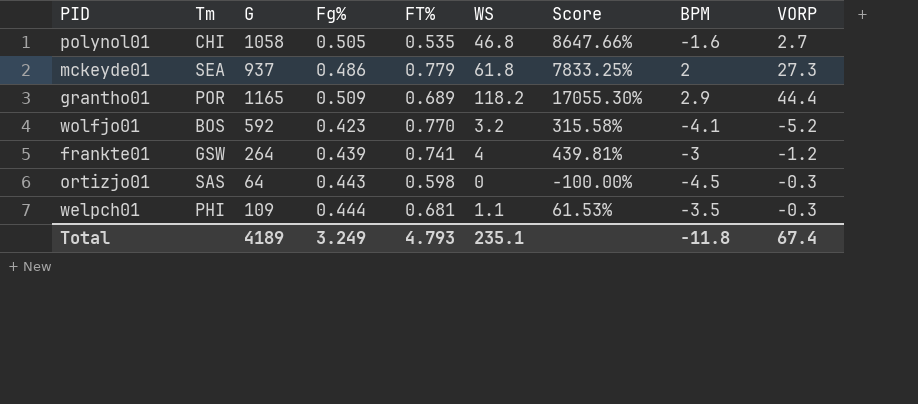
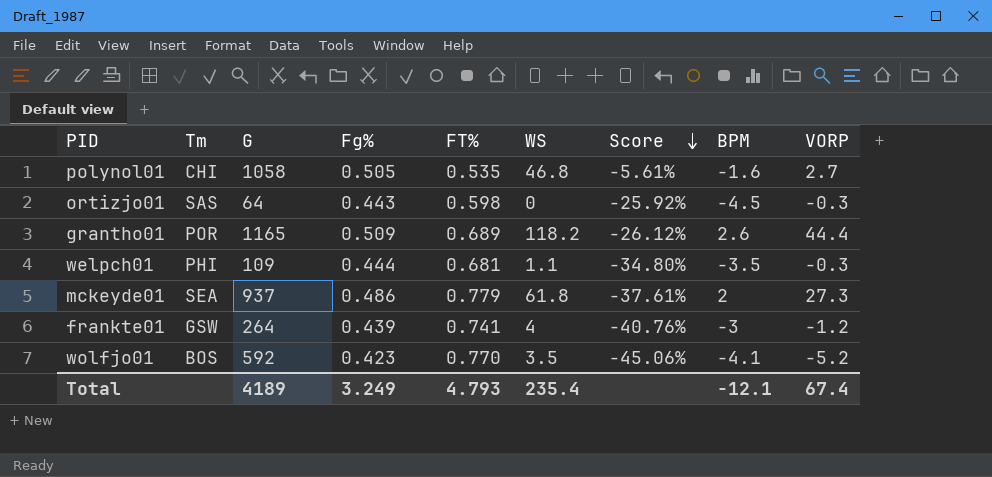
row order: none -> Score descending
column Score | formula: ([WS] - [FT%]) / [FT%] -> ([Fg%] - [FT%]) / [FT%]
grantho01 | BPM: 2.9 -> 2.6
wolfjo01 | WS: 3.2 -> 3.5
Total | WS: 235.1 -> 235.4
Total | BPM: -11.8 -> -12.1

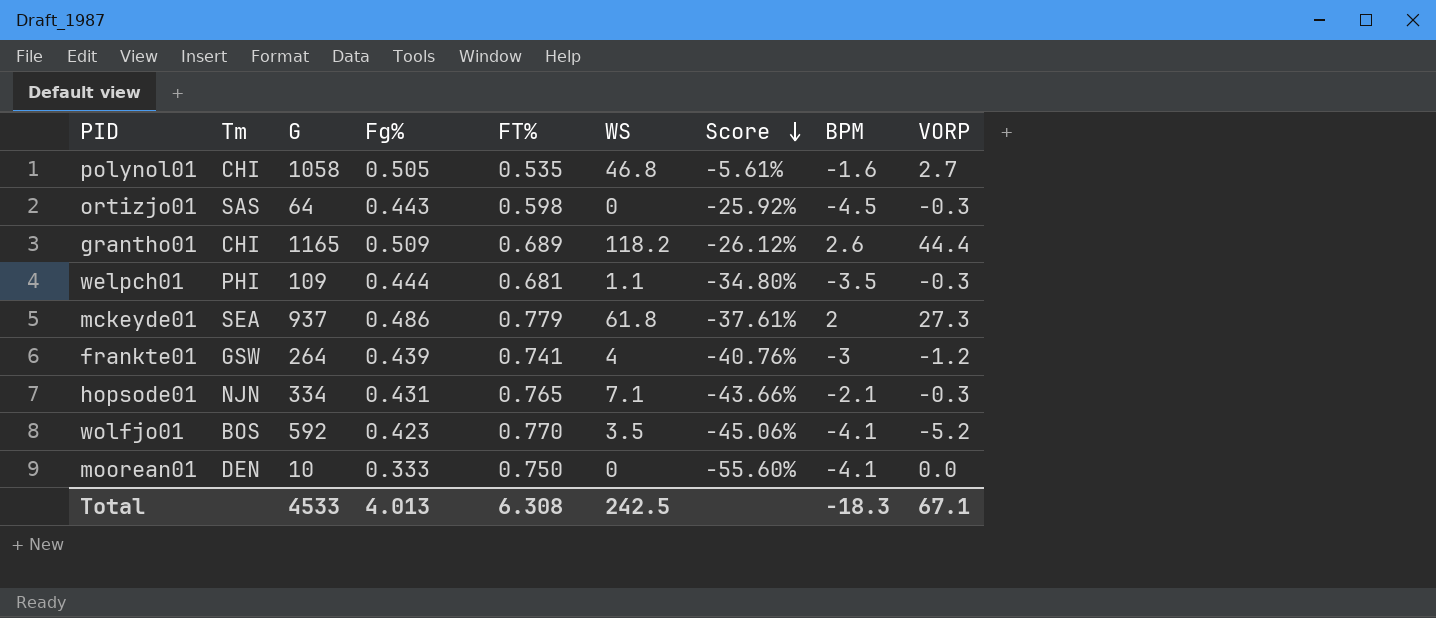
grantho01 | Tm: POR -> CHI
row hopsode01: none -> NJN | 334 | 0.431 | 0.765 | 7.1 | -43.66% | -2.1 | -0.3
row moorean01: none -> DEN | 10 | 0.333 | 0.750 | 0 | -55.60% | -4.1 | 0.0
Total | G: 4189 -> 4533
Total | Fg%: 3.249 -> 4.013
Total | FT%: 4.793 -> 6.308
Total | WS: 235.4 -> 242.5
Total | BPM: -12.1 -> -18.3
Total | VORP: 67.4 -> 67.1

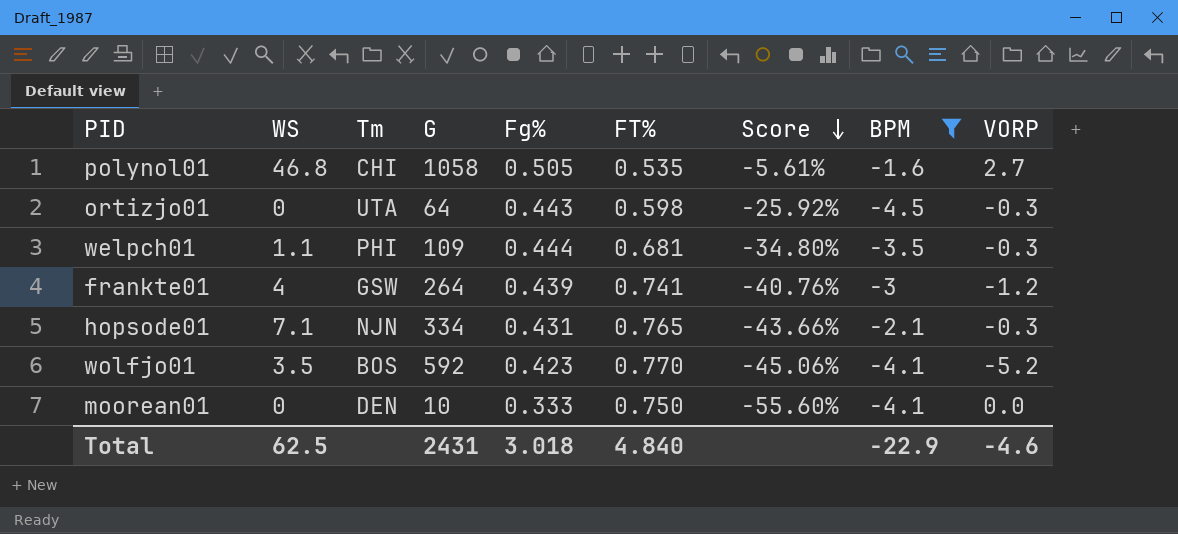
filter: none -> BPM <= -1.6
column WS | position: 6 -> 2
ortizjo01 | Tm: SAS -> UTA
Total | WS: 242.5 -> 62.5
Total | G: 4533 -> 2431
Total | Fg%: 4.013 -> 3.018
Total | FT%: 6.308 -> 4.840
Total | BPM: -18.3 -> -22.9
Total | VORP: 67.1 -> -4.6

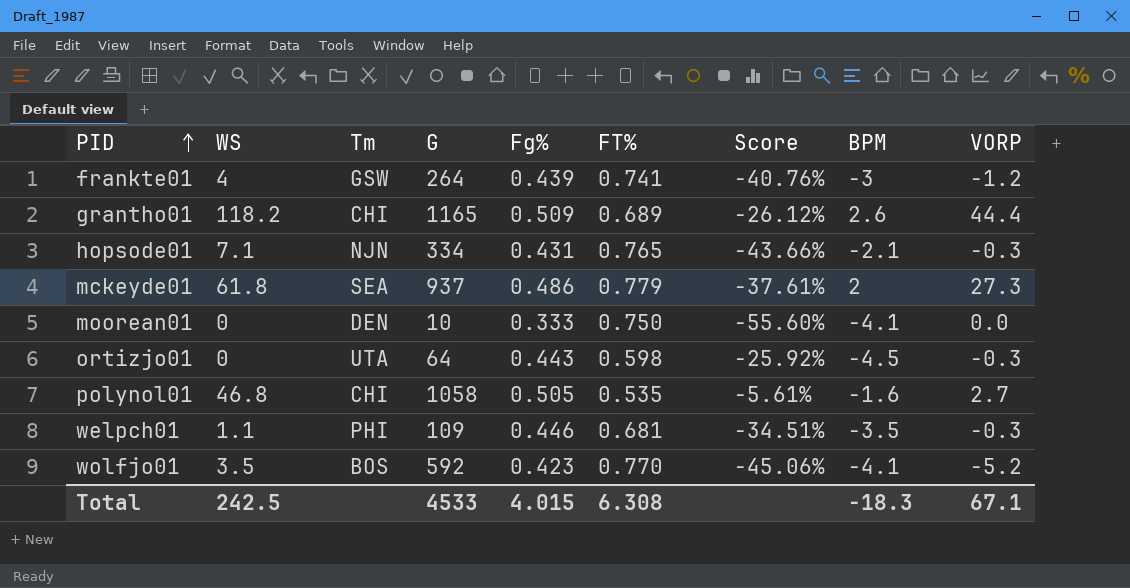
filter: BPM <= -1.6 -> none
row order: Score descending -> PID ascending
welpch01 | Fg%: 0.444 -> 0.446
welpch01 | Score: -34.80% -> -34.51%
Total | WS: 62.5 -> 242.5
Total | G: 2431 -> 4533
Total | Fg%: 3.018 -> 4.015
Total | FT%: 4.840 -> 6.308
Total | BPM: -22.9 -> -18.3
Total | VORP: -4.6 -> 67.1

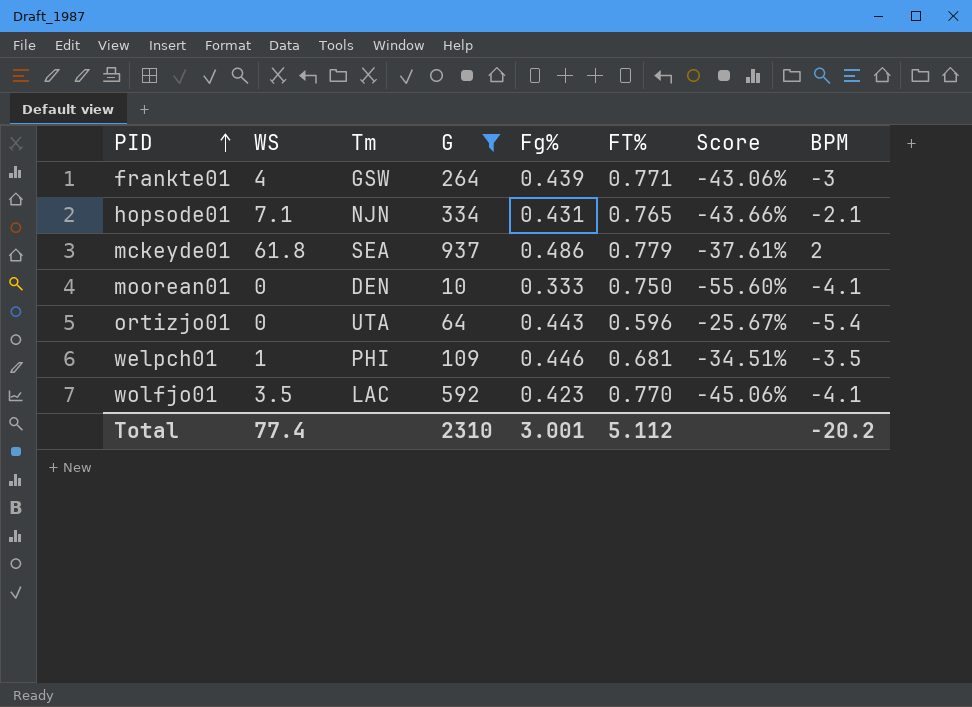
filter: none -> G <= 937
column VORP | position: 9 -> none
frankte01 | FT%: 0.741 -> 0.771
frankte01 | Score: -40.76% -> -43.06%
ortizjo01 | FT%: 0.598 -> 0.596
ortizjo01 | Score: -25.92% -> -25.67%
ortizjo01 | BPM: -4.5 -> -5.4
welpch01 | WS: 1.1 -> 1
wolfjo01 | Tm: BOS -> LAC
Total | WS: 242.5 -> 77.4
Total | G: 4533 -> 2310
Total | Fg%: 4.015 -> 3.001
Total | FT%: 6.308 -> 5.112
Total | BPM: -18.3 -> -20.2

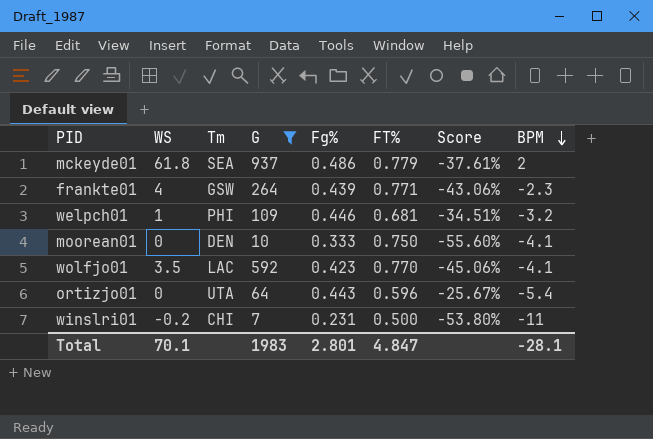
row order: PID ascending -> BPM descending
row hopsode01: 7.1 | NJN | 334 | 0.431 | 0.765 | -43.66% | -2.1 -> none
frankte01 | BPM: -3 -> -2.3
welpch01 | BPM: -3.5 -> -3.2
row winslri01: none -> -0.2 | CHI | 7 | 0.231 | 0.500 | -53.80% | -11
Total | WS: 77.4 -> 70.1
Total | G: 2310 -> 1983
Total | Fg%: 3.001 -> 2.801
Total | FT%: 5.112 -> 4.847
Total | BPM: -20.2 -> -28.1

